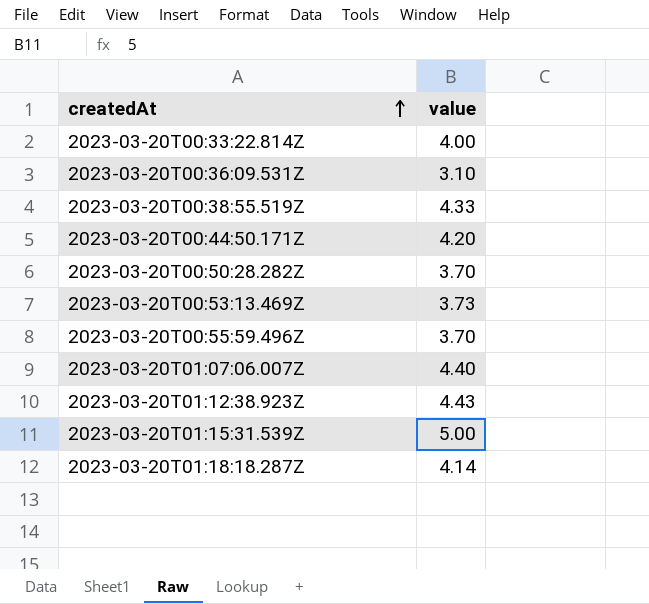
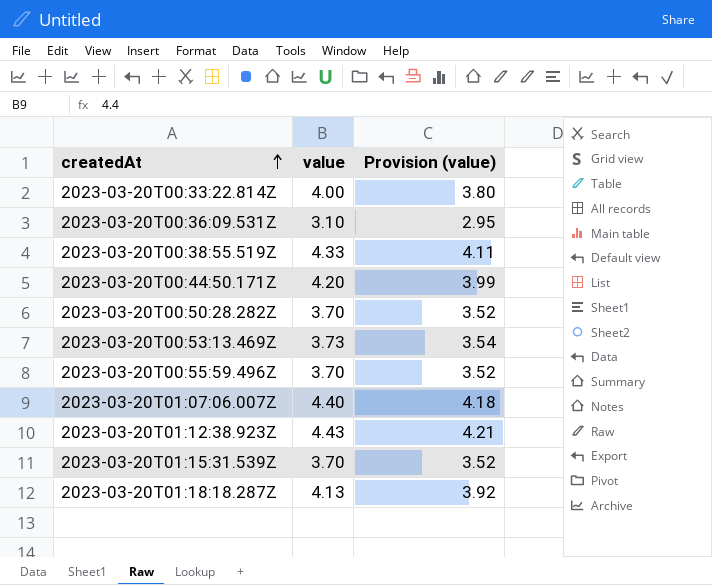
column Provision (value) | formula: none -> [value] * 0.95
2023-03-20T01:15:31.539Z | value: 5.00 -> 3.70
2023-03-20T01:18:18.287Z | value: 4.14 -> 4.13

